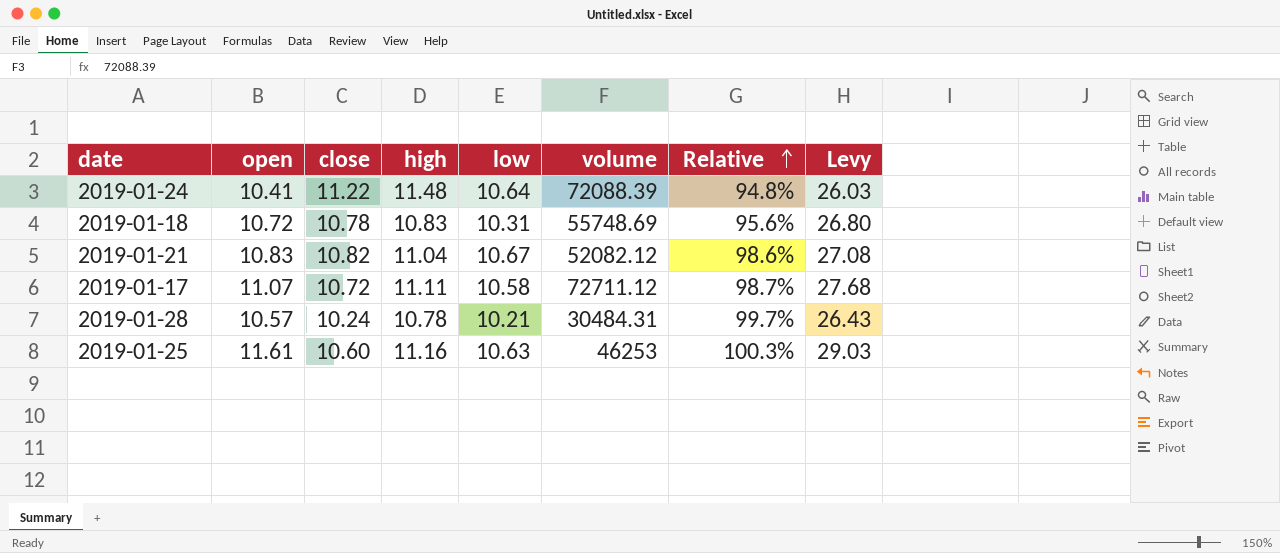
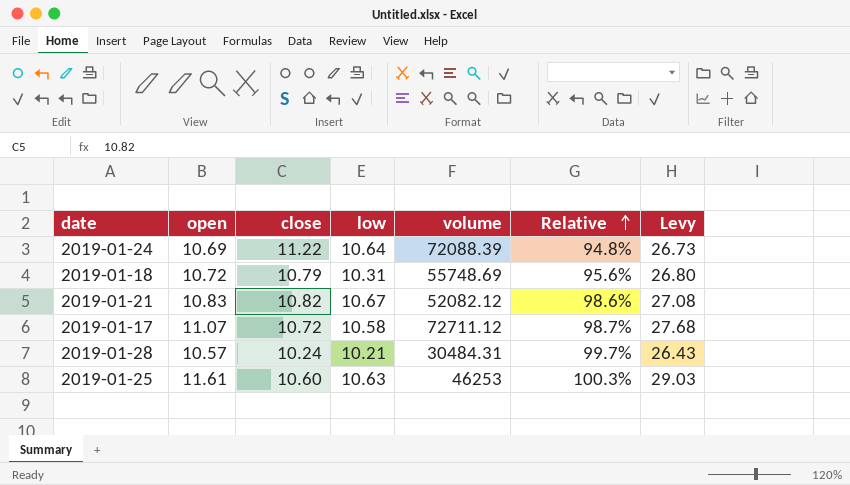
column high | position: 4 -> none
2019-01-24 | open: 10.41 -> 10.69
2019-01-24 | Levy: 26.03 -> 26.73
2019-01-18 | close: 10.78 -> 10.79

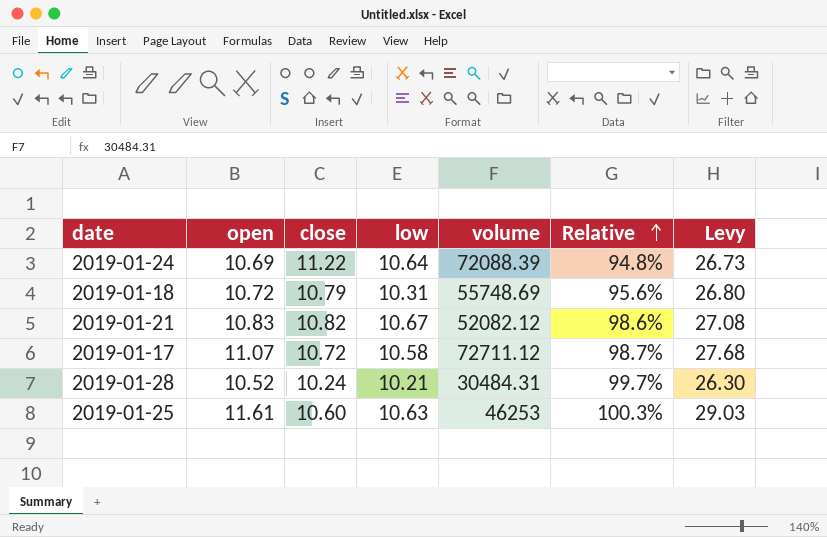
2019-01-28 | open: 10.57 -> 10.52
2019-01-28 | Levy: 26.43 -> 26.30

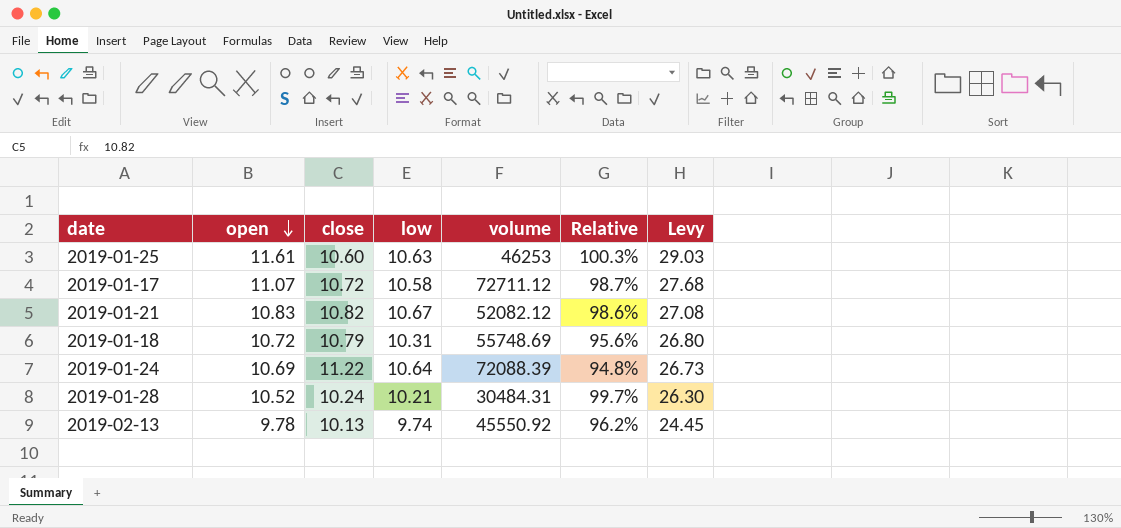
row order: Relative ascending -> open descending
row 2019-02-13: none -> 9.78 | 10.13 | 9.74 | 45550.92 | 96.2% | 24.45

